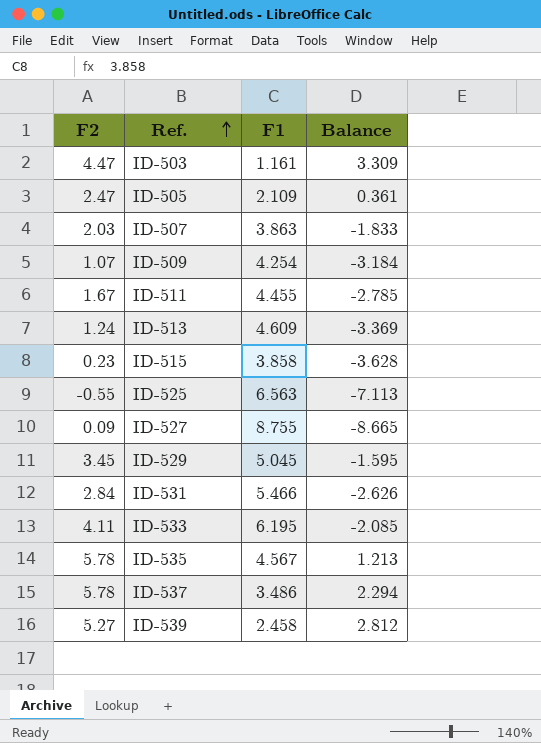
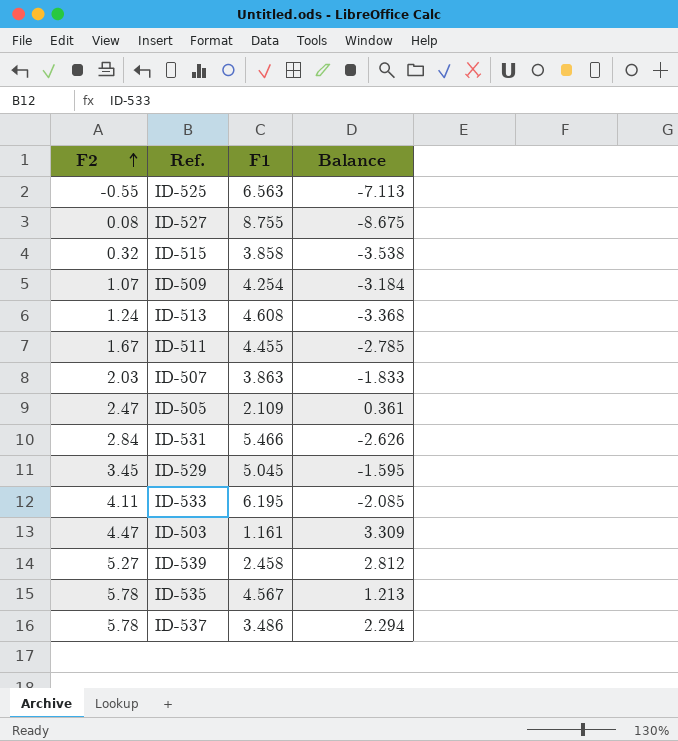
row order: Ref. ascending -> F2 ascending
ID-527 | F2: 0.09 -> 0.08
ID-527 | Balance: -8.665 -> -8.675
ID-515 | F2: 0.23 -> 0.32
ID-515 | Balance: -3.628 -> -3.538
ID-513 | F1: 4.609 -> 4.608
ID-513 | Balance: -3.369 -> -3.368

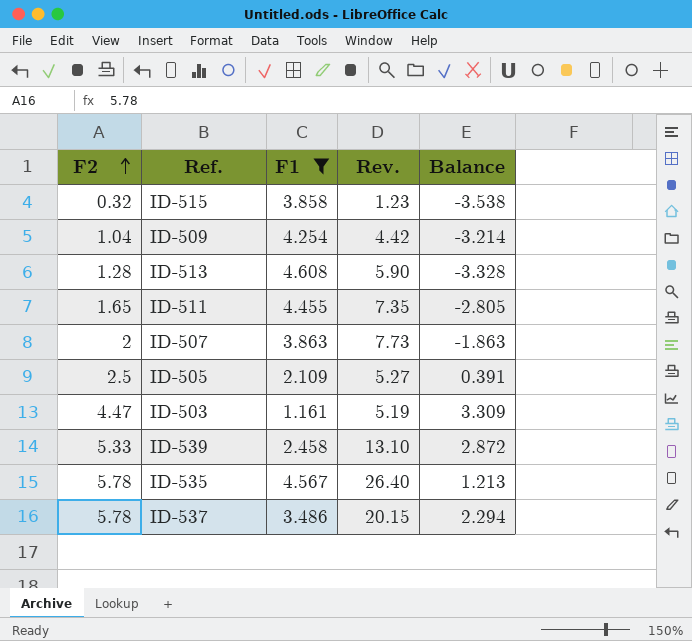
filter: none -> F1 <= 4.608
column Rev. | formula: none -> [F2] * [F1]
ID-509 | F2: 1.07 -> 1.04
ID-509 | Balance: -3.184 -> -3.214
ID-513 | F2: 1.24 -> 1.28
ID-513 | Balance: -3.368 -> -3.328
ID-511 | F2: 1.67 -> 1.65
ID-511 | Balance: -2.785 -> -2.805
ID-507 | F2: 2.03 -> 2
ID-507 | Balance: -1.833 -> -1.863
ID-505 | F2: 2.47 -> 2.5
ID-505 | Balance: 0.361 -> 0.391
ID-539 | F2: 5.27 -> 5.33
ID-539 | Balance: 2.812 -> 2.872

